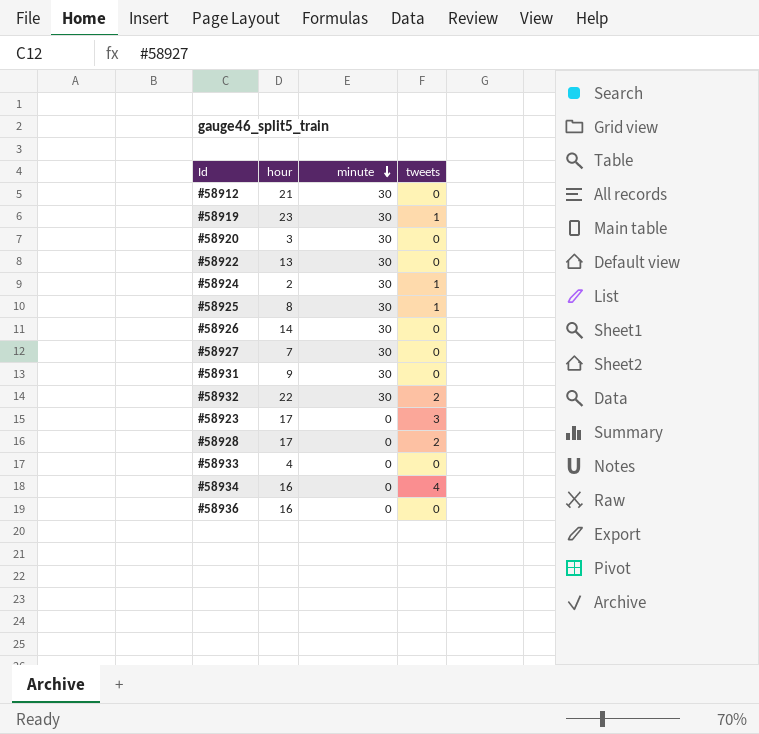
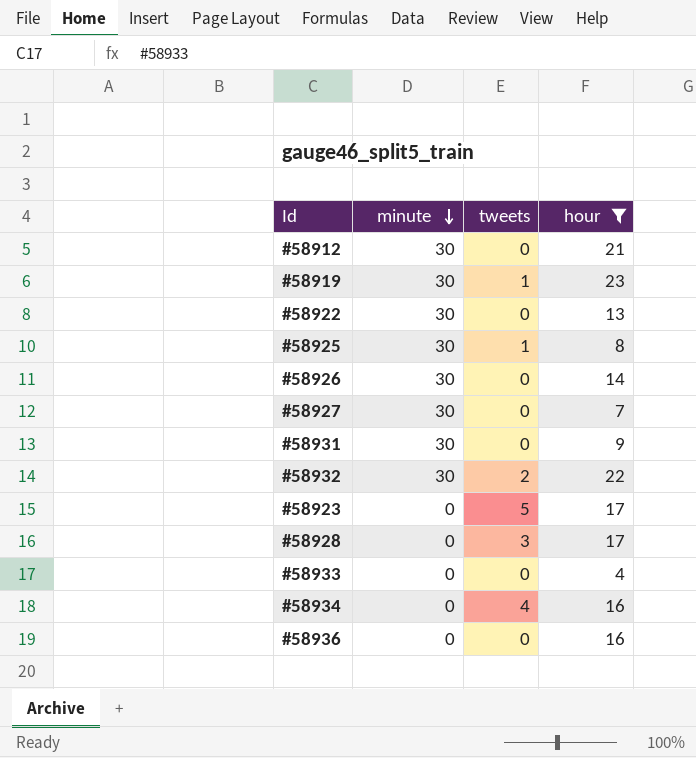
filter: none -> hour >= 4
column hour | position: 2 -> 4
#58923 | tweets: 3 -> 5
#58928 | tweets: 2 -> 3

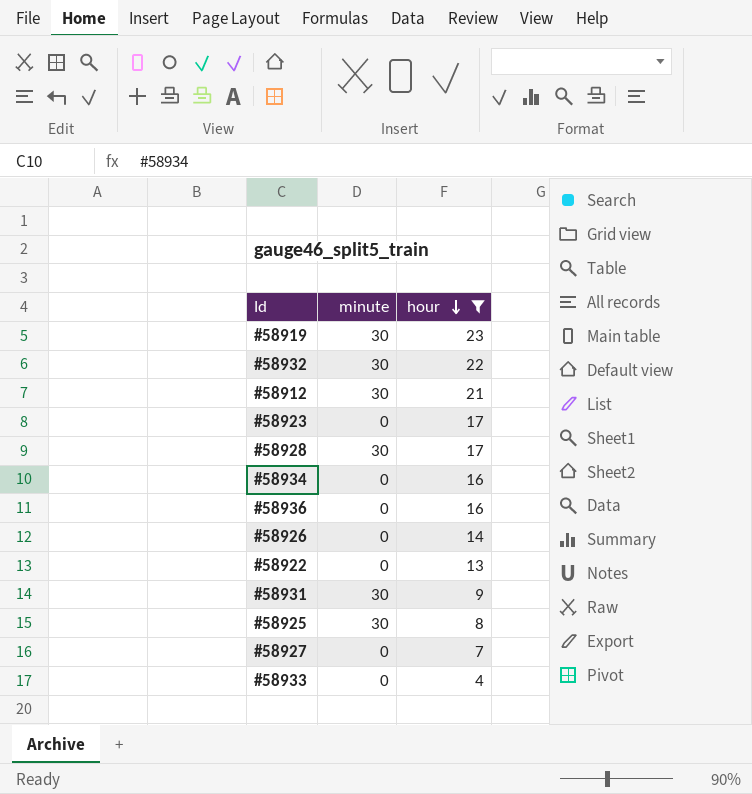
row order: minute descending -> hour descending
column tweets | position: 3 -> none
#58928 | minute: 0 -> 30
#58926 | minute: 30 -> 0
#58922 | minute: 30 -> 0
#58927 | minute: 30 -> 0

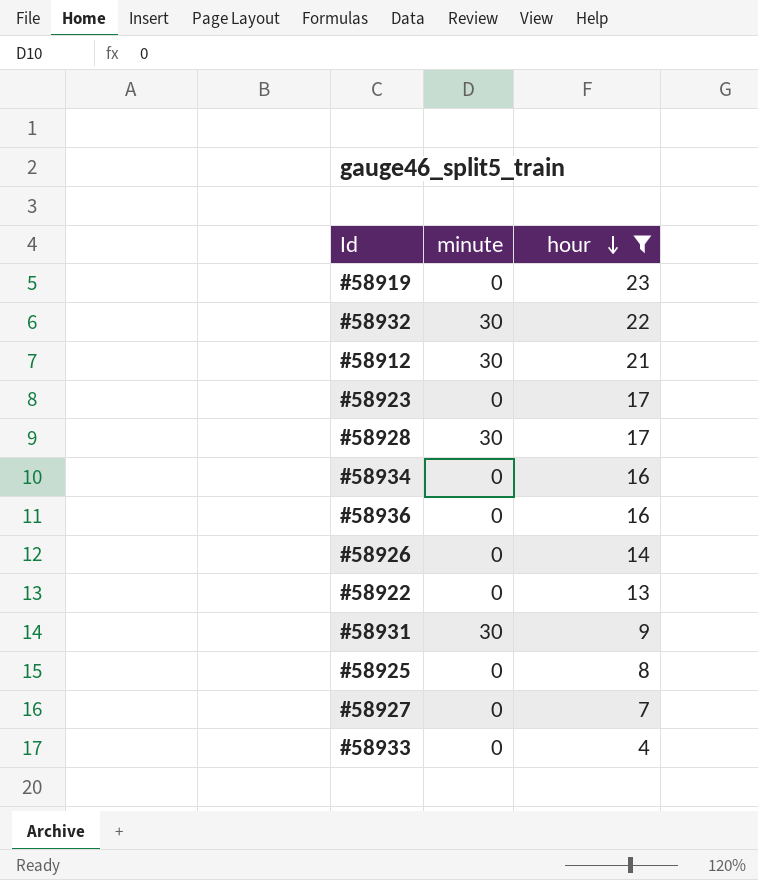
#58919 | minute: 30 -> 0
#58925 | minute: 30 -> 0

